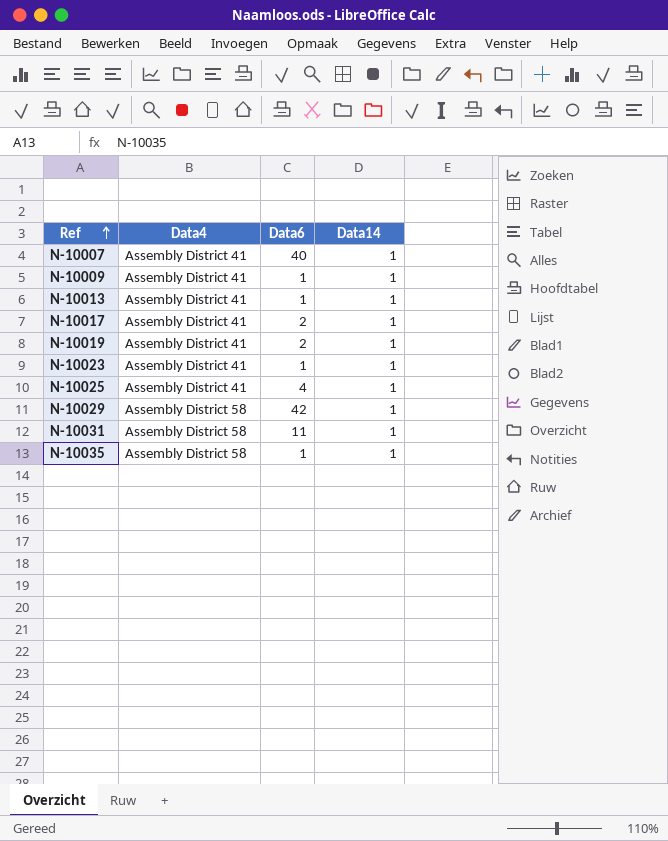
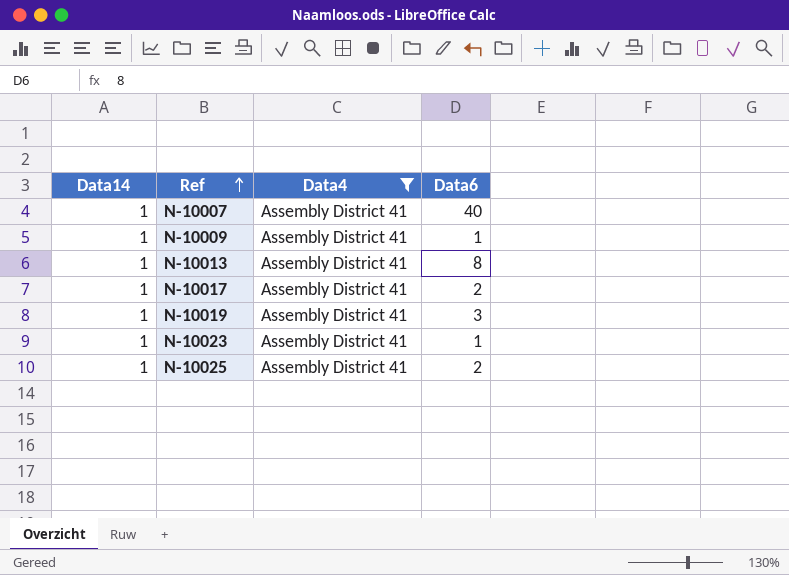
filter: none -> Data4 = Assembly District 41
column Data14 | position: 4 -> 1
N-10013 | Data6: 1 -> 8
N-10019 | Data6: 2 -> 3
N-10025 | Data6: 4 -> 2

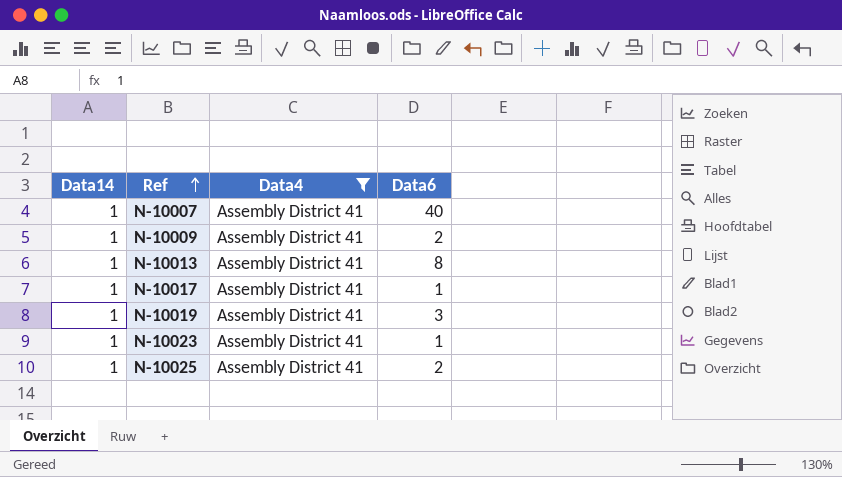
N-10009 | Data6: 1 -> 2
N-10017 | Data6: 2 -> 1

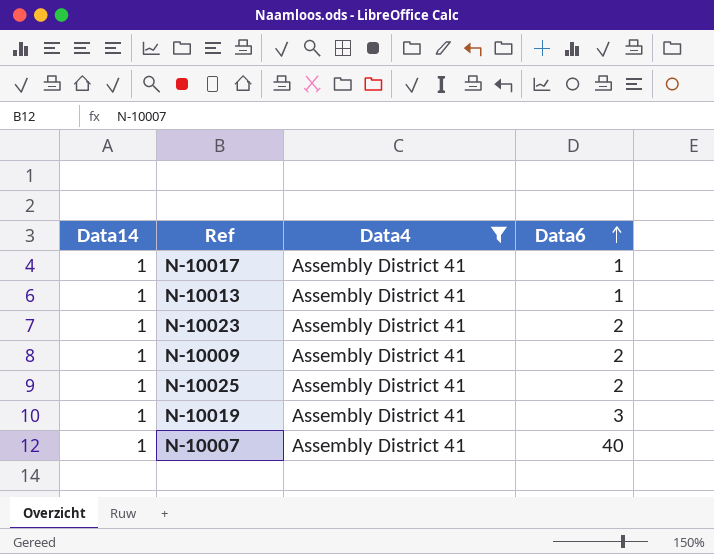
row order: Ref ascending -> Data6 ascending
N-10013 | Data6: 8 -> 1
N-10023 | Data6: 1 -> 2

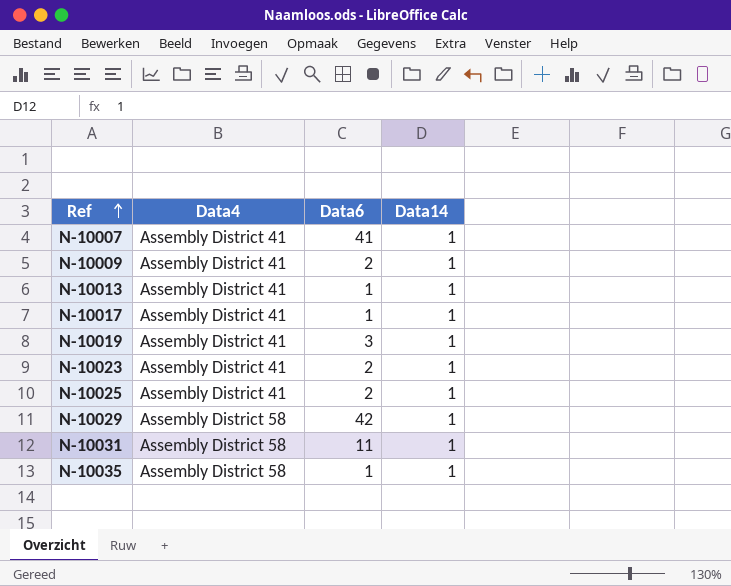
filter: Data4 = Assembly District 41 -> none
row order: Data6 ascending -> Ref ascending
column Data14 | position: 1 -> 4
N-10007 | Data6: 40 -> 41

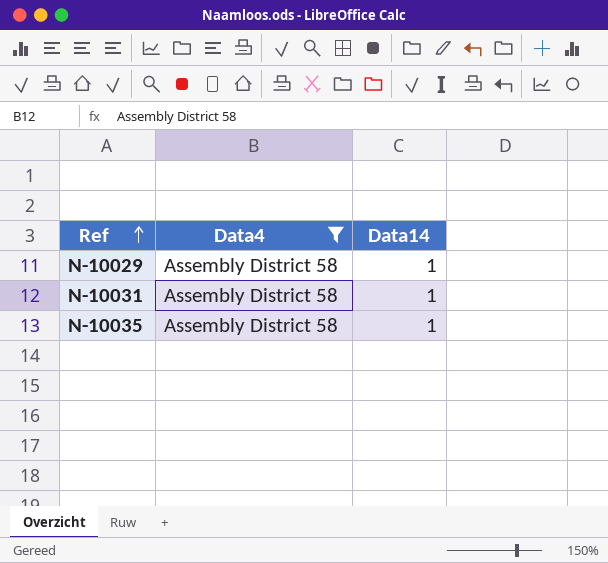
filter: none -> Data4 = Assembly District 58
column Data6 | position: 3 -> none

